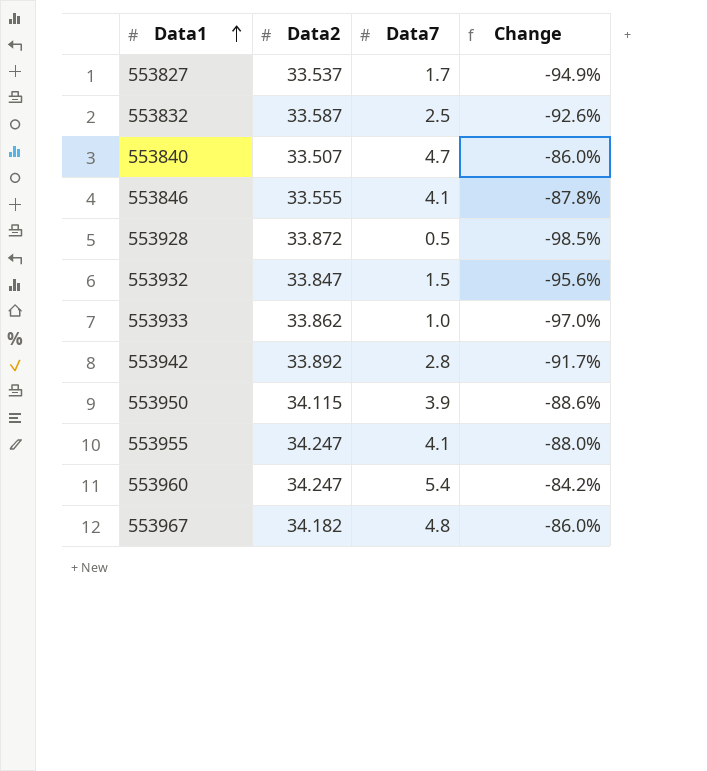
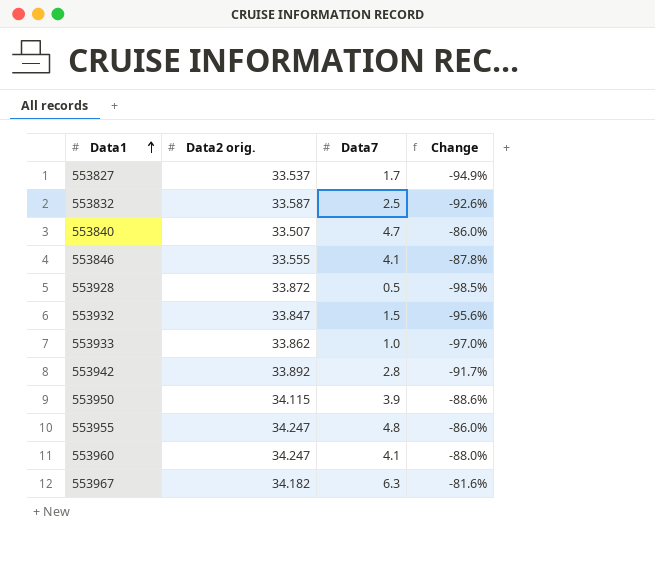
column name: Data2 -> Data2 orig.
553955 | Data7: 4.1 -> 4.8
553955 | Change: -88.0% -> -86.0%
553960 | Data7: 5.4 -> 4.1
553960 | Change: -84.2% -> -88.0%
553967 | Data7: 4.8 -> 6.3
553967 | Change: -86.0% -> -81.6%

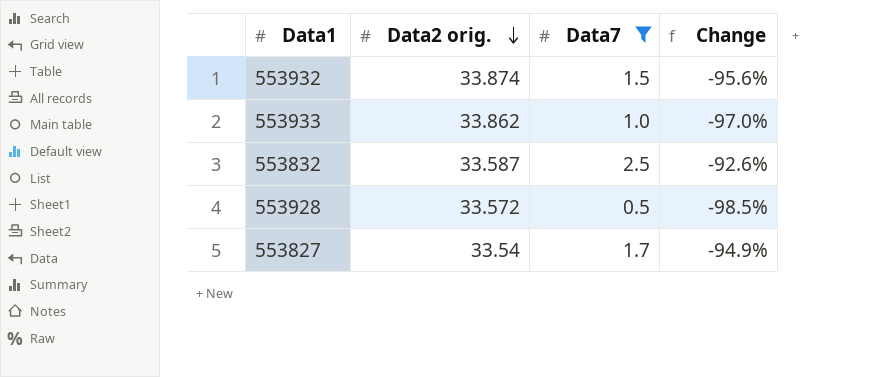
filter: none -> Data7 <= 2.5
row order: Data1 ascending -> Data2 orig. descending
553932 | Data2 orig.: 33.847 -> 33.874
553928 | Data2 orig.: 33.872 -> 33.572
553827 | Data2 orig.: 33.537 -> 33.54

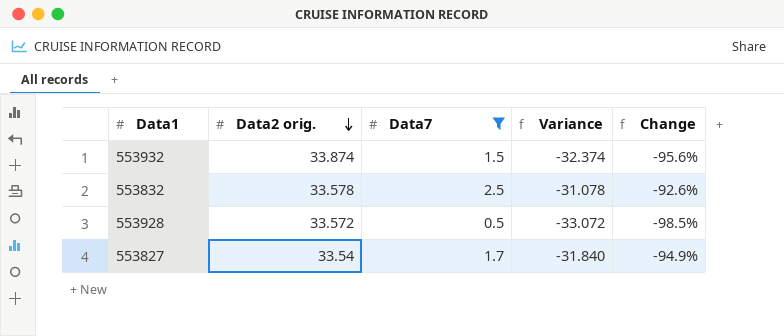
column Variance | formula: none -> [Data7] - [Data2 orig.]
row 553933: 33.862 | 1.0 | -97.0% -> none
553832 | Data2 orig.: 33.587 -> 33.578

